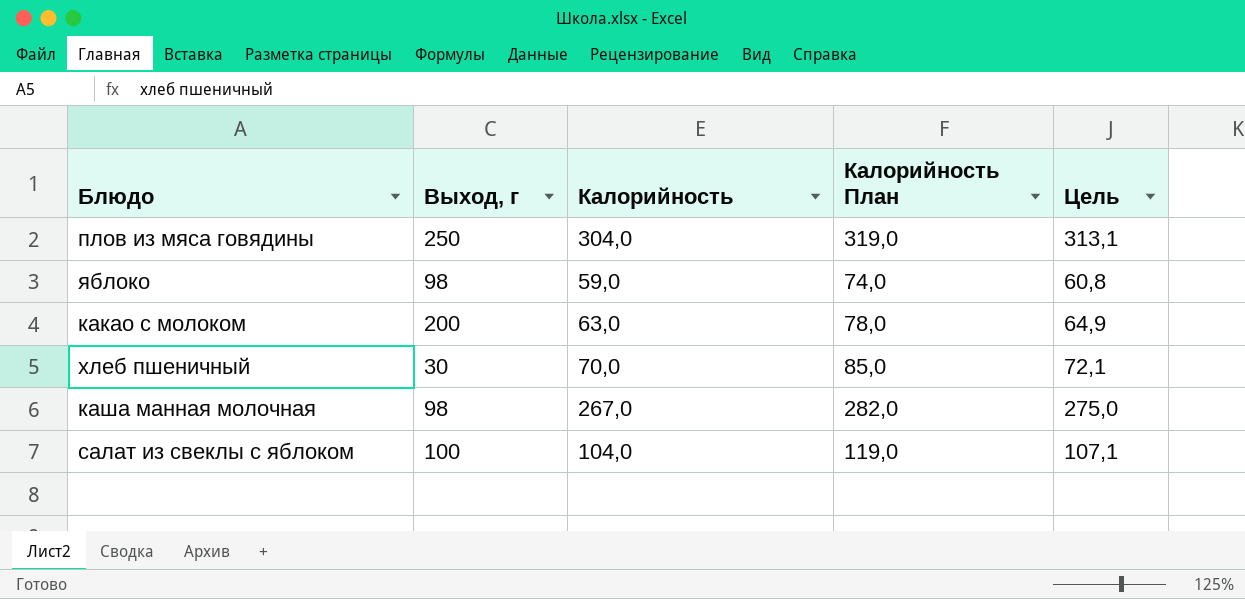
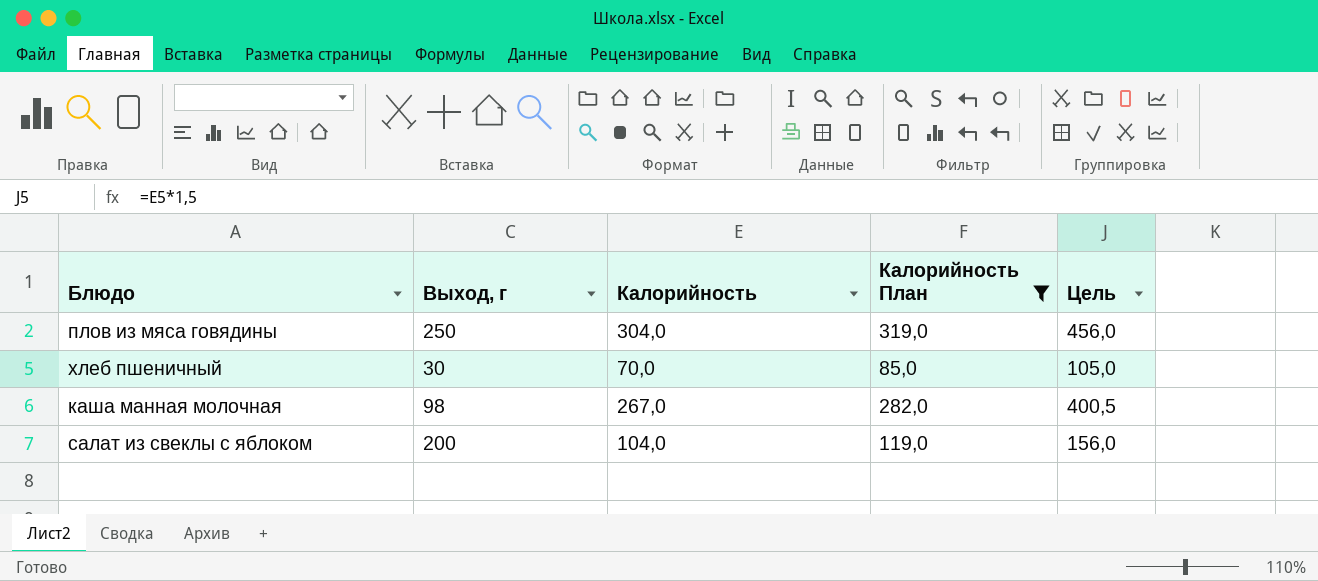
filter: none -> Калорийность План >= 85,0
column Цель | formula: [Калорийность] * 1,03 -> [Калорийность] * 1,5
салат из свеклы с яблоком | Выход, г: 100 -> 200

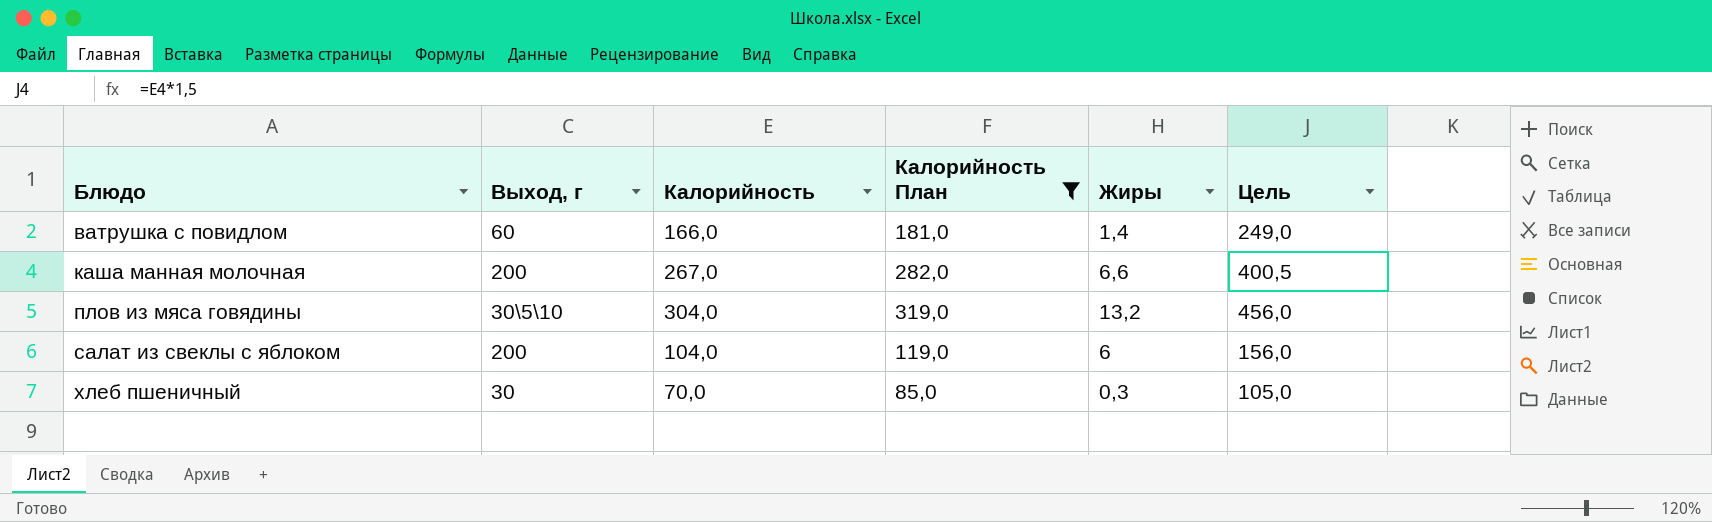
row order: none -> Блюдо ascending
column Жиры | position: none -> 5
row ватрушка с повидлом: none -> 60 | 166,0 | 181,0 | 1,4 | 249,0
каша манная молочная | Выход, г: 98 -> 200
плов из мяса говядины | Выход, г: 250 -> 30\5\10

